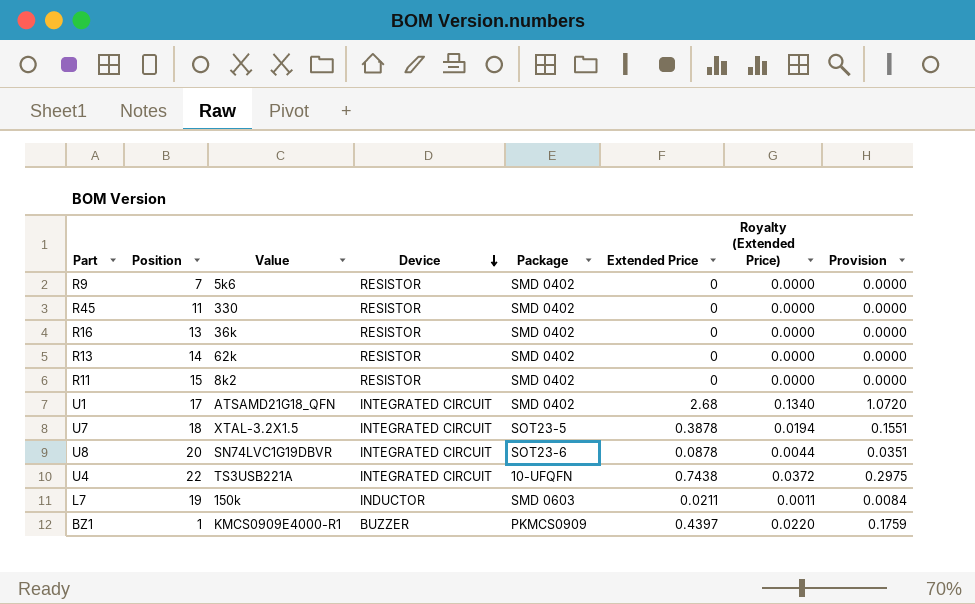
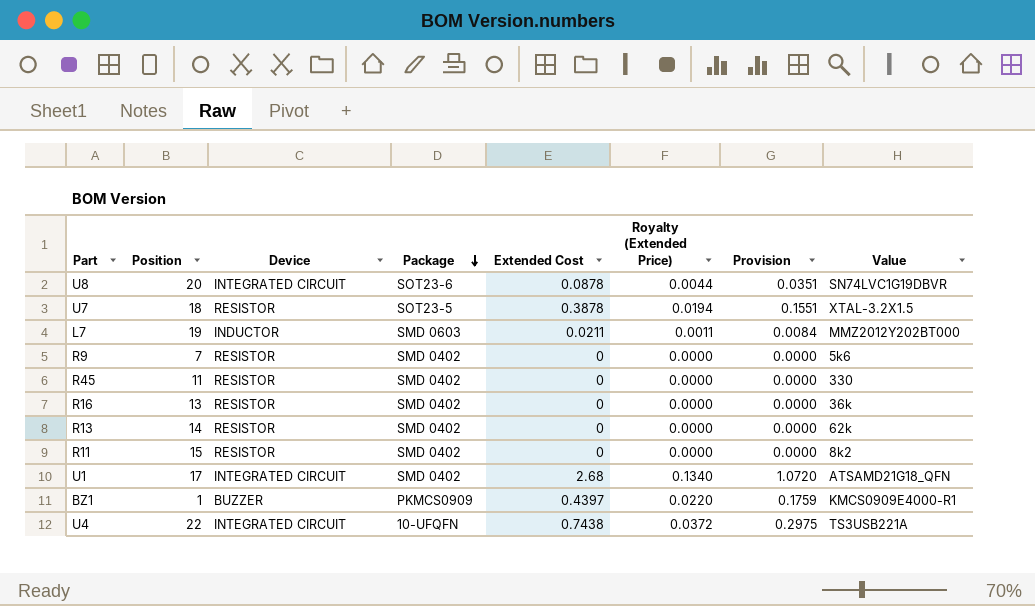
row order: Device descending -> Package descending
column name: Extended Price -> Extended Cost
column Value | position: 3 -> 8
U7 | Device: INTEGRATED CIRCUIT -> RESISTOR
L7 | Value: 150k -> MMZ2012Y202BT000

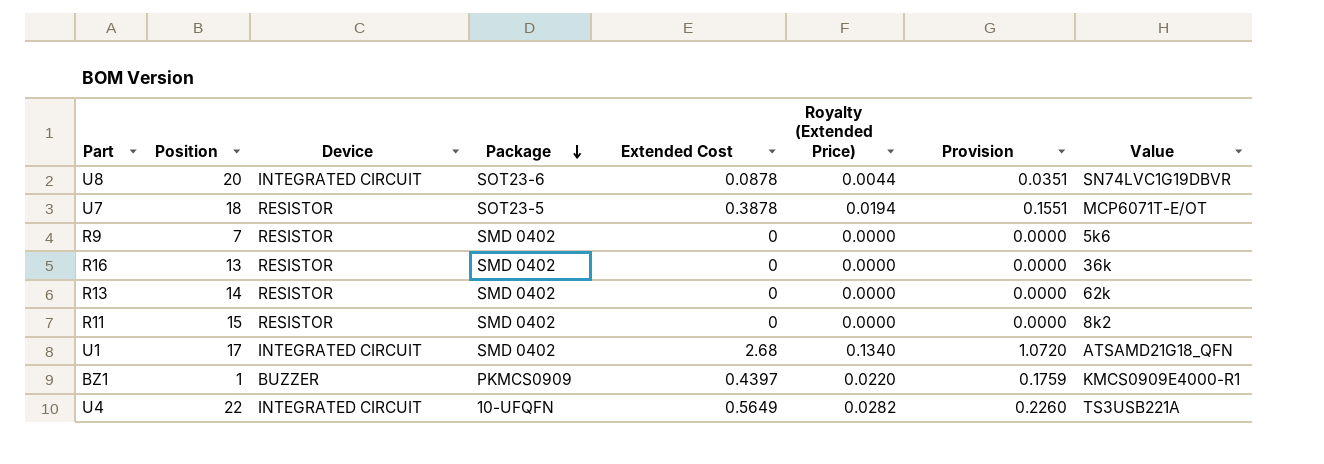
row L7: 19 | INDUCTOR | SMD 0603 | 0.0211 | 0.0011 | 0.0084 | MMZ2012Y202BT000 -> none
row R45: 11 | RESISTOR | SMD 0402 | 0 | 0.0000 | 0.0000 | 330 -> none
U7 | Value: XTAL-3.2X1.5 -> MCP6071T-E/OT
U4 | Extended Cost: 0.7438 -> 0.5649
U4 | Royalty (Extended Price): 0.0372 -> 0.0282
U4 | Provision: 0.2975 -> 0.2260

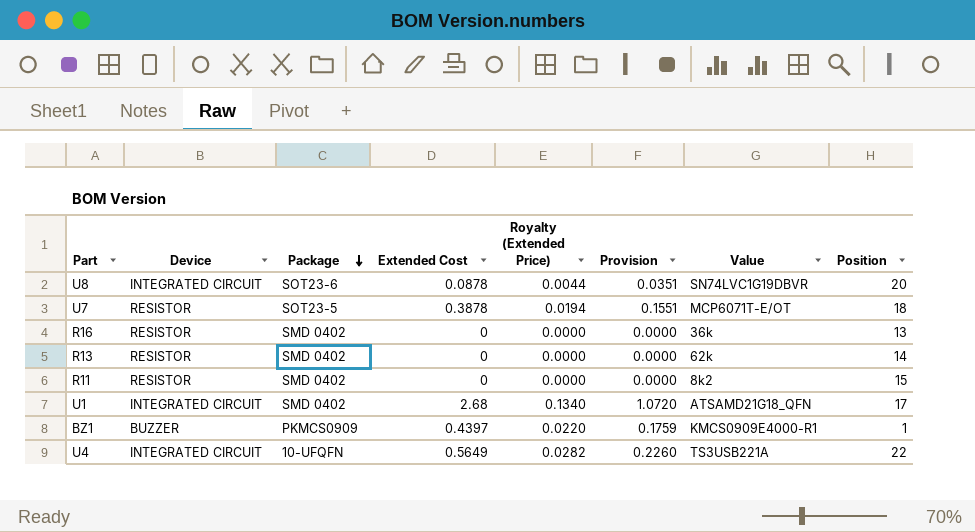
column Position | position: 2 -> 8
row R9: 7 | RESISTOR | SMD 0402 | 0 | 0.0000 | 0.0000 | 5k6 -> none

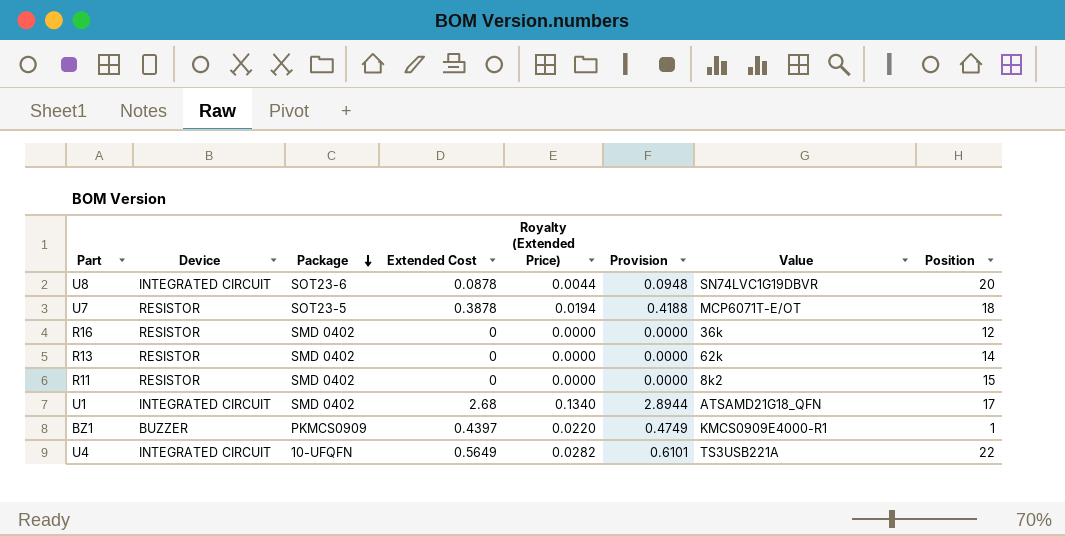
column Provision | formula: [Extended Cost] * 0.4 -> [Extended Cost] * 1.08
R16 | Position: 13 -> 12

